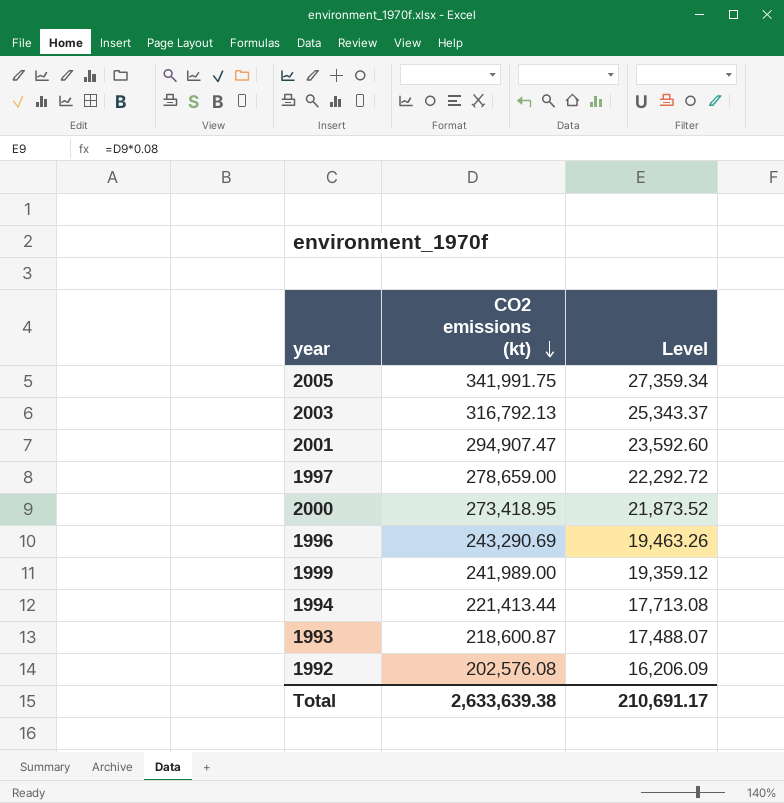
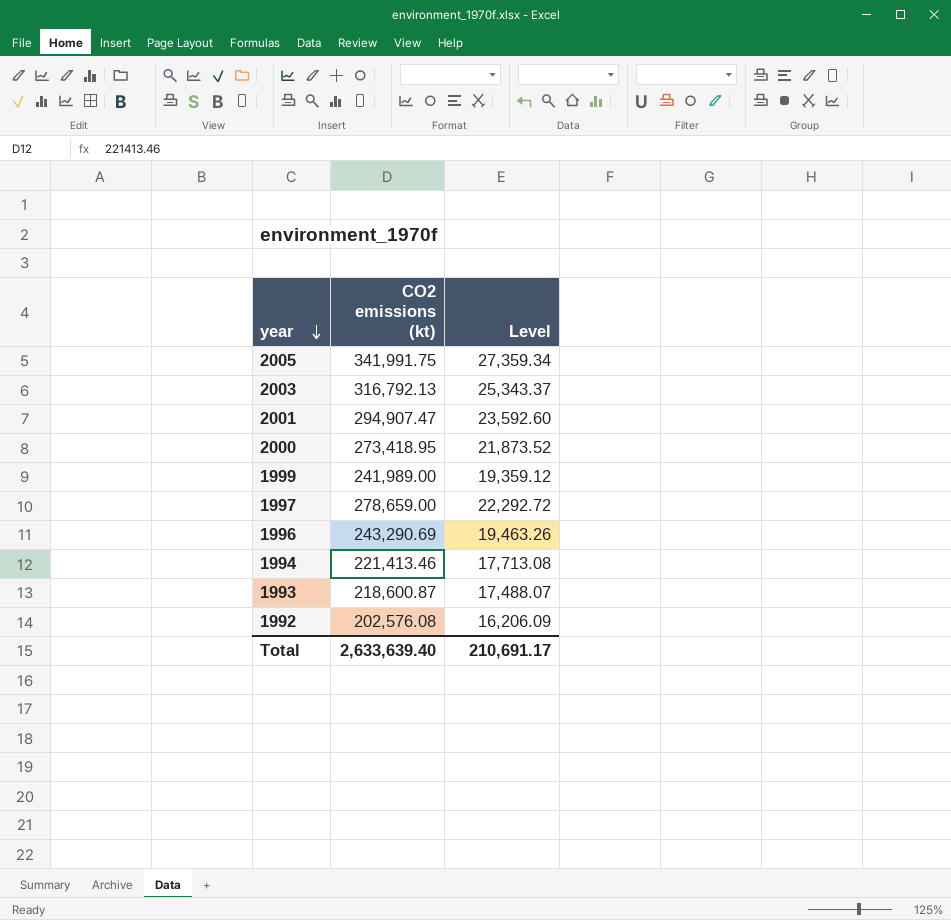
row order: CO2 emissions (kt) descending -> year descending
1994 | CO2 emissions (kt): 221,413.44 -> 221,413.46
Total | CO2 emissions (kt): 2,633,639.38 -> 2,633,639.40

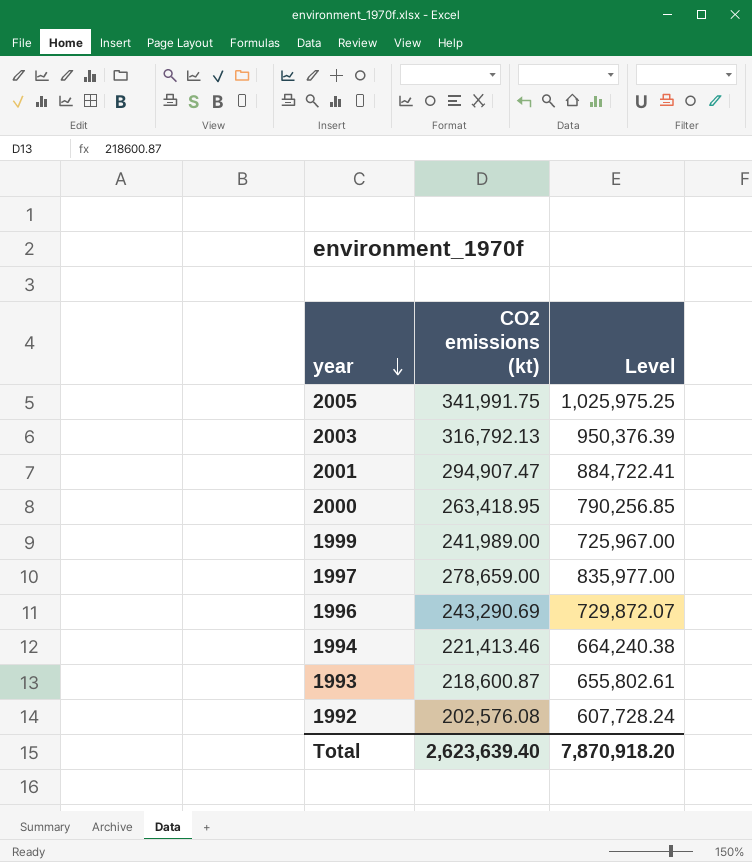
column Level | formula: [CO2 emissions (kt)] * 0.08 -> [CO2 emissions (kt)] * 3
2000 | CO2 emissions (kt): 273,418.95 -> 263,418.95
Total | CO2 emissions (kt): 2,633,639.40 -> 2,623,639.40
Total | Level: 210,691.17 -> 7,870,918.20

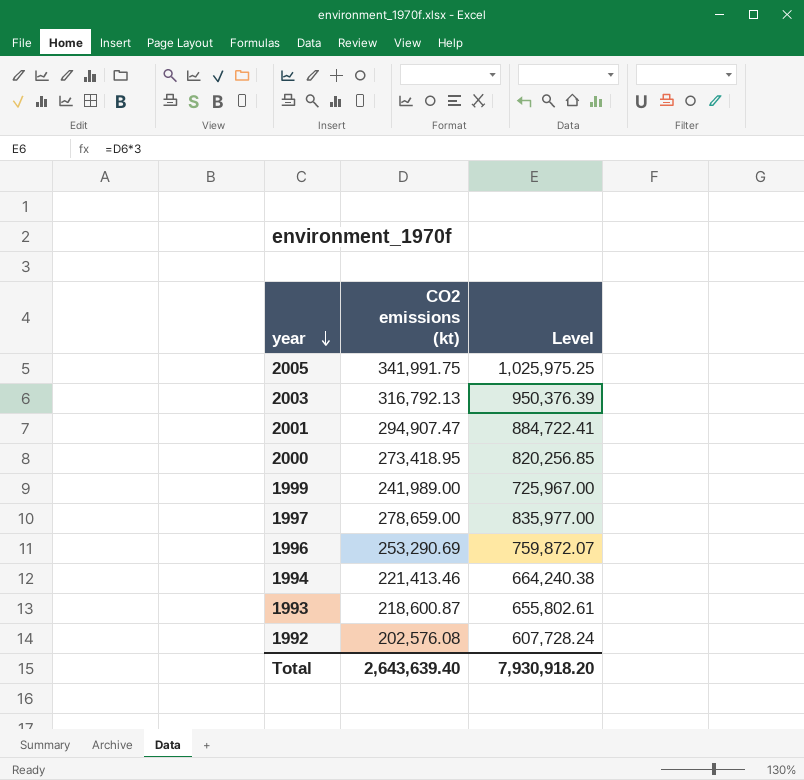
2000 | CO2 emissions (kt): 263,418.95 -> 273,418.95
2000 | Level: 790,256.85 -> 820,256.85
1996 | CO2 emissions (kt): 243,290.69 -> 253,290.69
1996 | Level: 729,872.07 -> 759,872.07
Total | CO2 emissions (kt): 2,623,639.40 -> 2,643,639.40
Total | Level: 7,870,918.20 -> 7,930,918.20

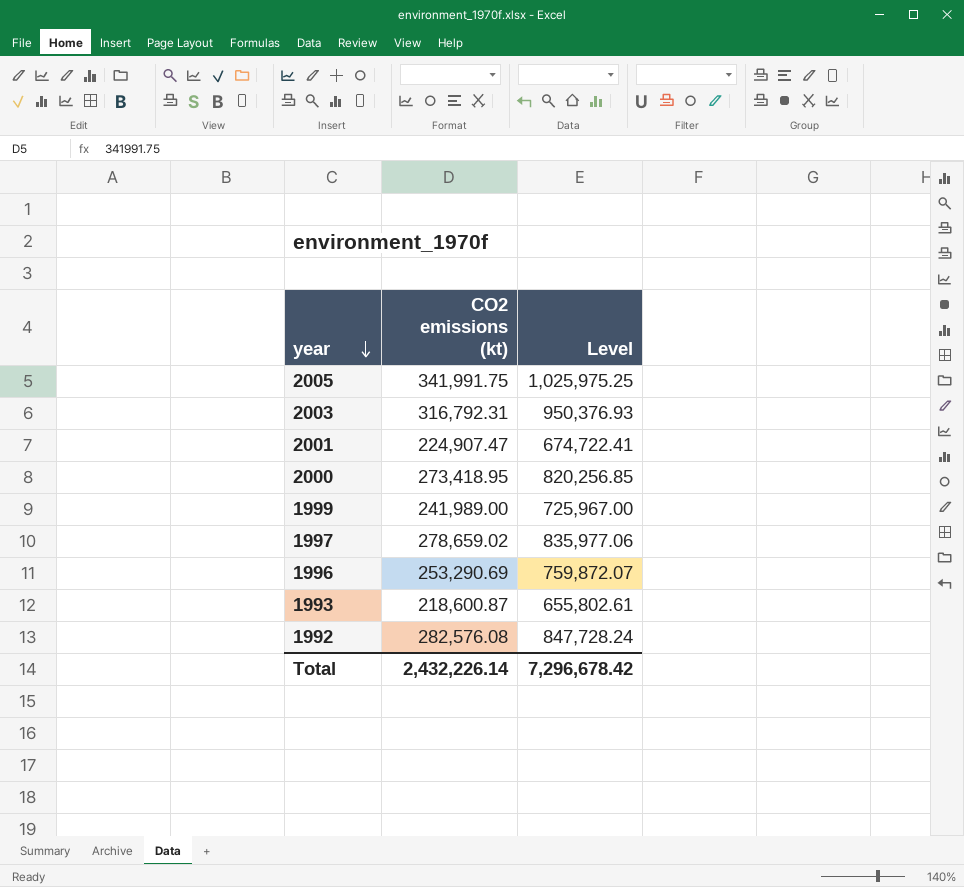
row 1994: 221,413.46 | 664,240.38 -> none
2003 | CO2 emissions (kt): 316,792.13 -> 316,792.31
2003 | Level: 950,376.39 -> 950,376.93
2001 | CO2 emissions (kt): 294,907.47 -> 224,907.47
2001 | Level: 884,722.41 -> 674,722.41
1997 | CO2 emissions (kt): 278,659.00 -> 278,659.02
1997 | Level: 835,977.00 -> 835,977.06
1992 | CO2 emissions (kt): 202,576.08 -> 282,576.08
1992 | Level: 607,728.24 -> 847,728.24
Total | CO2 emissions (kt): 2,643,639.40 -> 2,432,226.14
Total | Level: 7,930,918.20 -> 7,296,678.42

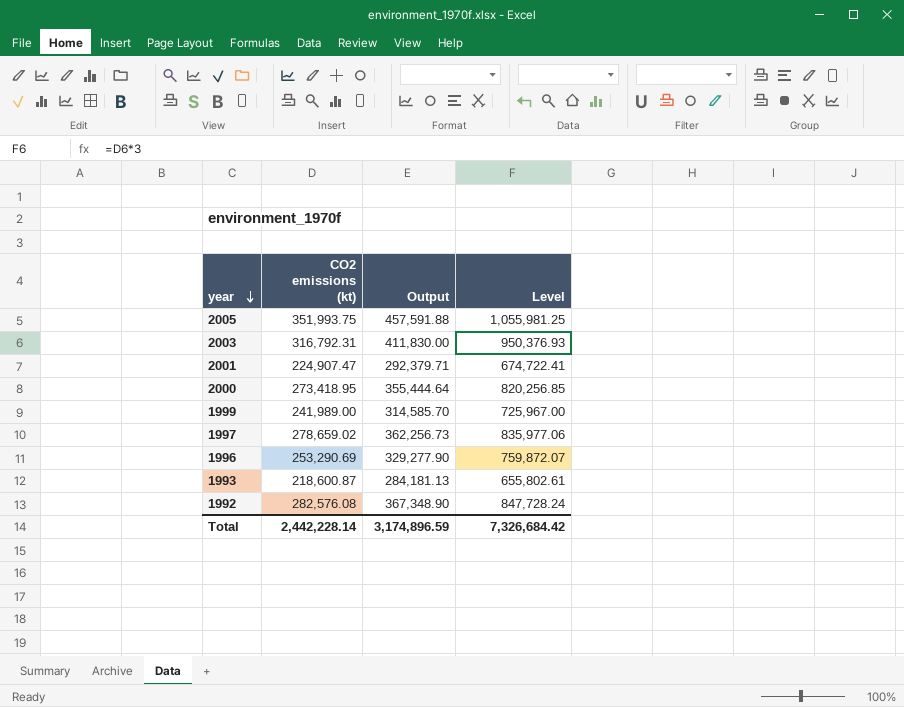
column Output | formula: none -> [CO2 emissions (kt)] * 1.3
2005 | CO2 emissions (kt): 341,991.75 -> 351,993.75
2005 | Level: 1,025,975.25 -> 1,055,981.25
Total | CO2 emissions (kt): 2,432,226.14 -> 2,442,228.14
Total | Level: 7,296,678.42 -> 7,326,684.42

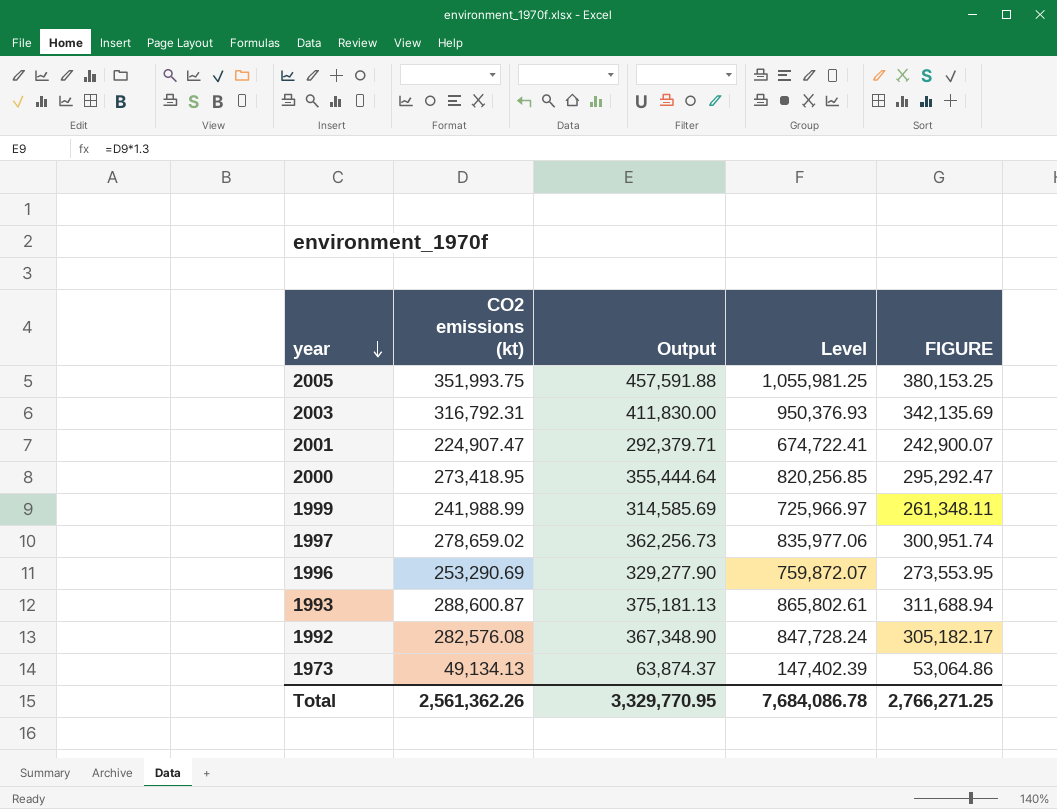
column FIGURE | formula: none -> [CO2 emissions (kt)] * 1.08
1999 | CO2 emissions (kt): 241,989.00 -> 241,988.99
1999 | Output: 314,585.70 -> 314,585.69
1999 | Level: 725,967.00 -> 725,966.97
1993 | CO2 emissions (kt): 218,600.87 -> 288,600.87
1993 | Output: 284,181.13 -> 375,181.13
1993 | Level: 655,802.61 -> 865,802.61
row 1973: none -> 49,134.13 | 63,874.37 | 147,402.39 | 53,064.86
Total | CO2 emissions (kt): 2,442,228.14 -> 2,561,362.26
Total | Output: 3,174,896.59 -> 3,329,770.95
Total | Level: 7,326,684.42 -> 7,684,086.78

